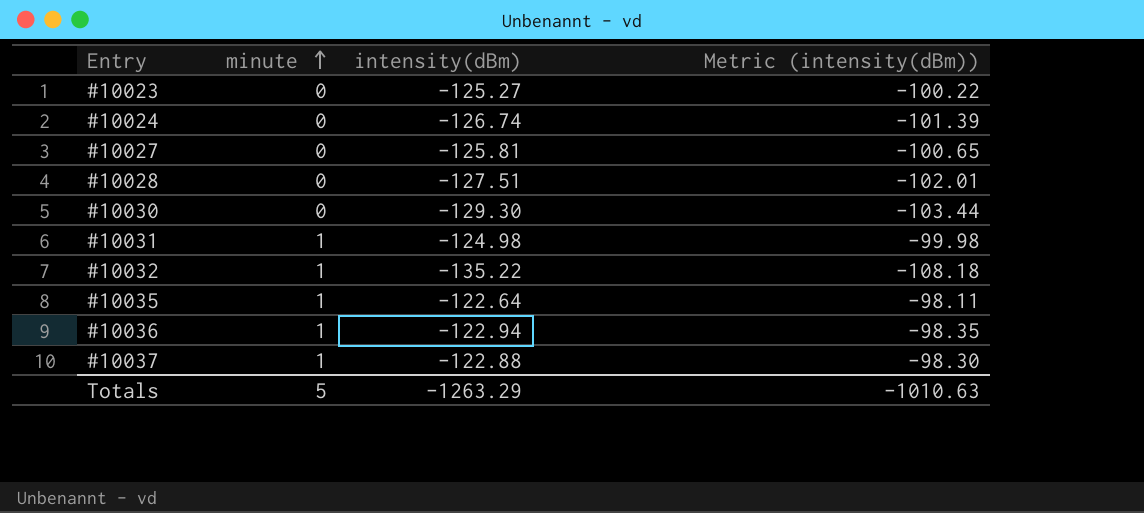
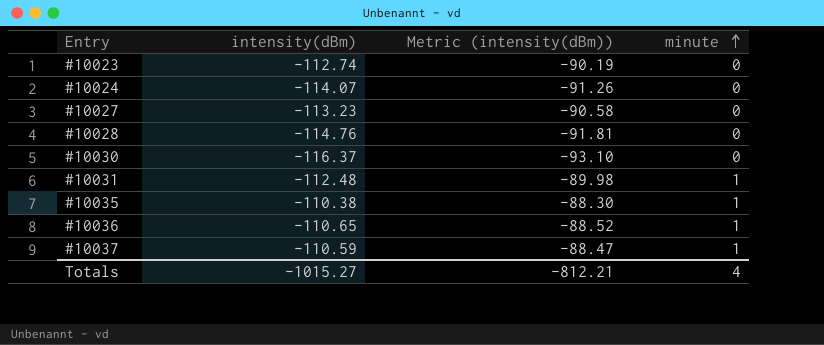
column minute | position: 2 -> 4
row #10032: 1 | -135.22 | -108.18 -> none
#10023 | intensity(dBm): -125.27 -> -112.74
#10023 | Metric (intensity(dBm)): -100.22 -> -90.19
#10024 | intensity(dBm): -126.74 -> -114.07
#10024 | Metric (intensity(dBm)): -101.39 -> -91.26
#10027 | intensity(dBm): -125.81 -> -113.23
#10027 | Metric (intensity(dBm)): -100.65 -> -90.58
#10028 | intensity(dBm): -127.51 -> -114.76
#10028 | Metric (intensity(dBm)): -102.01 -> -91.81
#10030 | intensity(dBm): -129.30 -> -116.37
#10030 | Metric (intensity(dBm)): -103.44 -> -93.10
#10031 | intensity(dBm): -124.98 -> -112.48
#10031 | Metric (intensity(dBm)): -99.98 -> -89.98
#10035 | intensity(dBm): -122.64 -> -110.38
#10035 | Metric (intensity(dBm)): -98.11 -> -88.30
#10036 | intensity(dBm): -122.94 -> -110.65
#10036 | Metric (intensity(dBm)): -98.35 -> -88.52
#10037 | intensity(dBm): -122.88 -> -110.59
#10037 | Metric (intensity(dBm)): -98.30 -> -88.47
Totals | intensity(dBm): -1263.29 -> -1015.27
Totals | Metric (intensity(dBm)): -1010.63 -> -812.21
Totals | minute: 5 -> 4

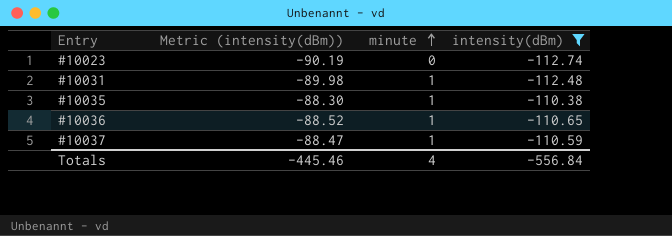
filter: none -> intensity(dBm) >= -112.74
column intensity(dBm) | position: 2 -> 4
Totals | Metric (intensity(dBm)): -812.21 -> -445.46
Totals | intensity(dBm): -1015.27 -> -556.84

